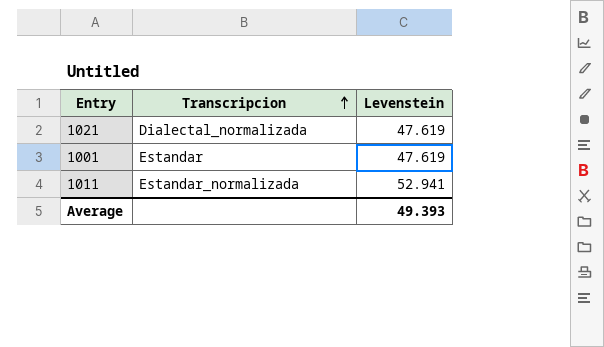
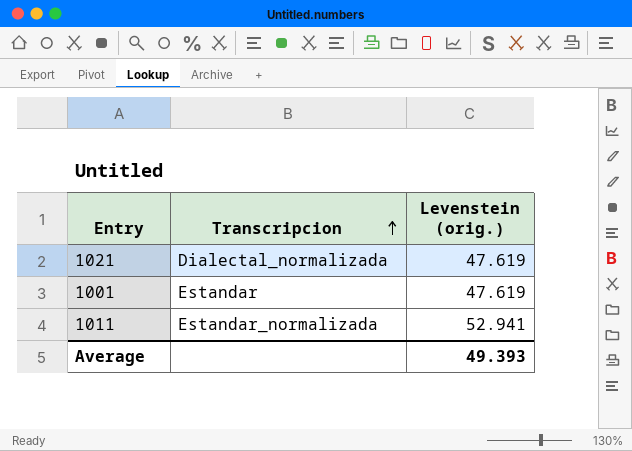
column name: Levenstein -> Levenstein (orig.)

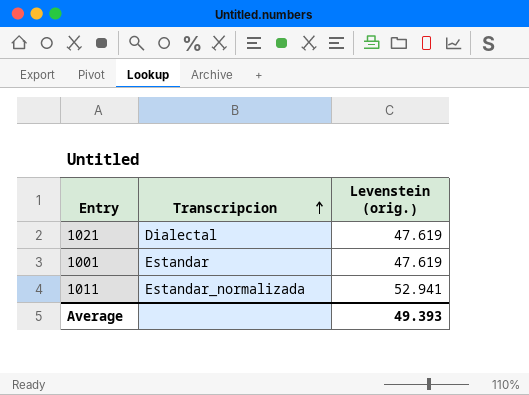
1021 | Transcripcion: Dialectal_normalizada -> Dialectal

